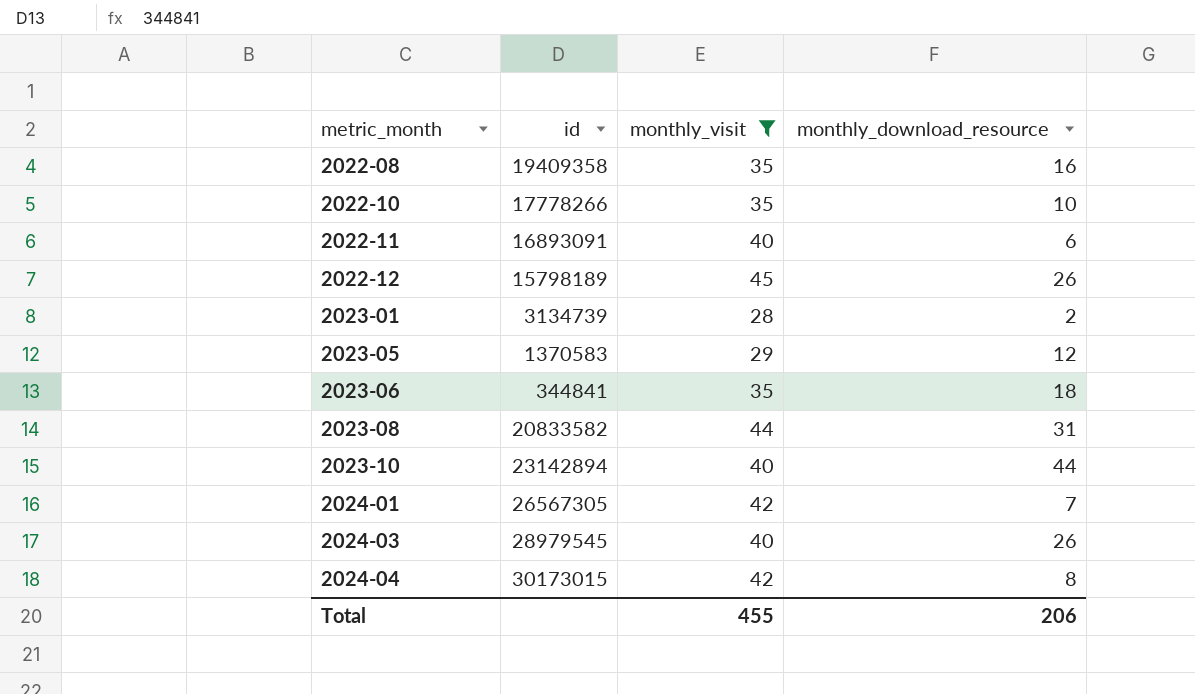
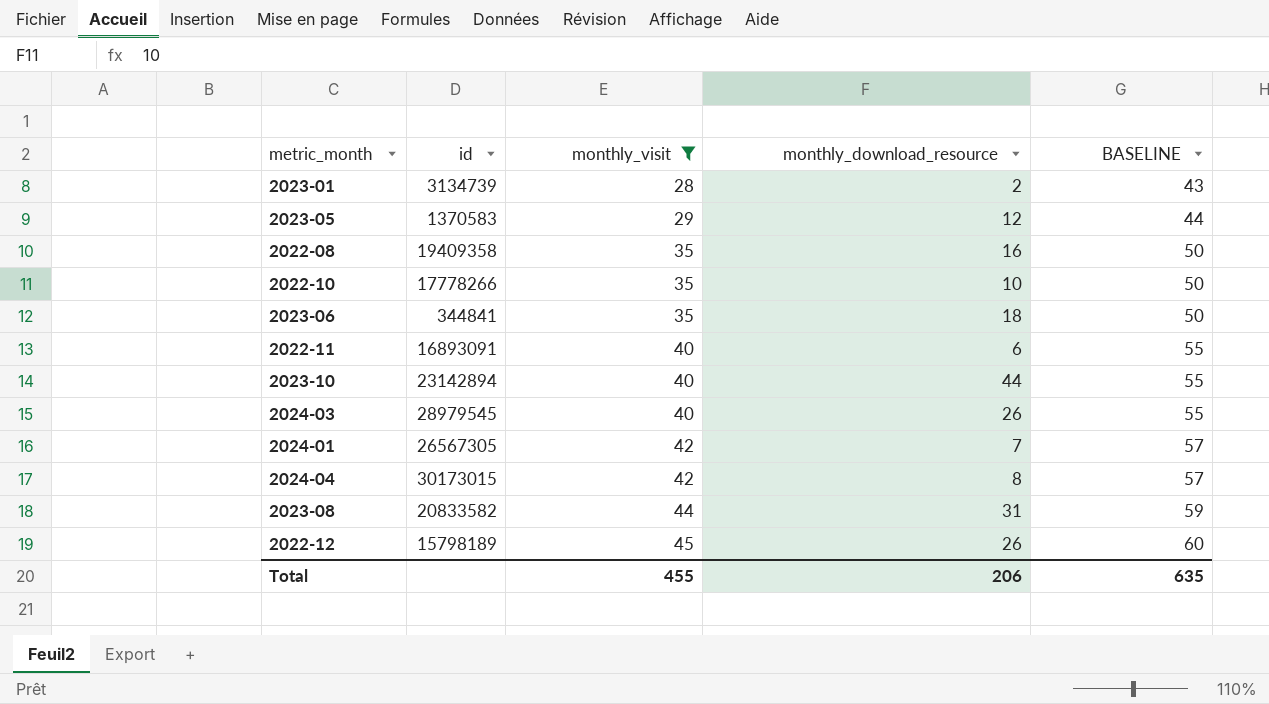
row order: metric_month ascending -> monthly_visit ascending
column BASELINE | formula: none -> [monthly_visit] + 15

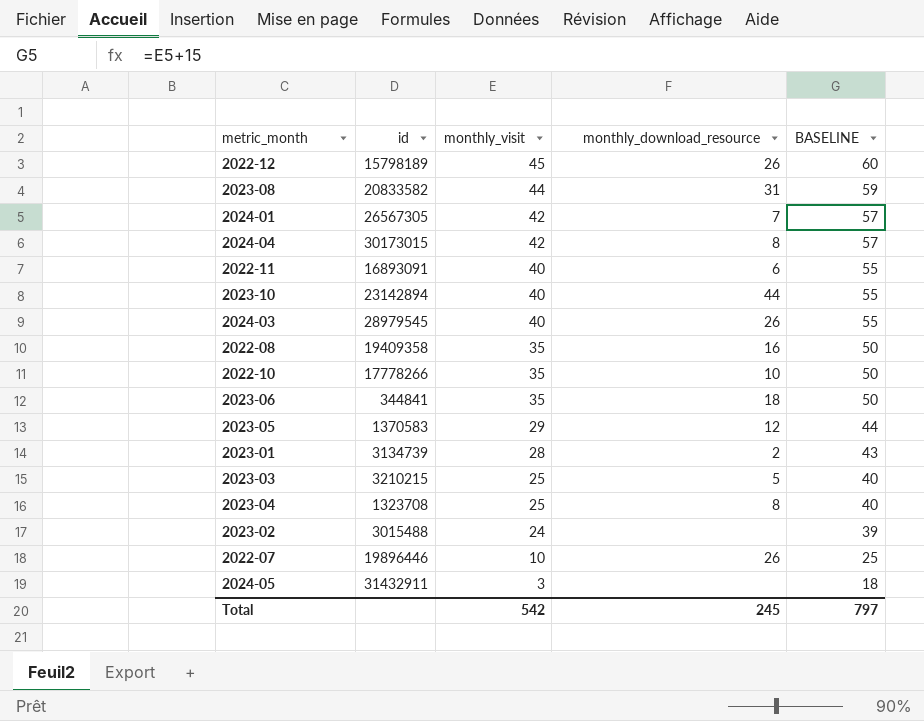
filter: monthly_visit >= 28 -> none
row order: monthly_visit ascending -> monthly_visit descending
Total | monthly_visit: 455 -> 542
Total | monthly_download_resource: 206 -> 245
Total | BASELINE: 635 -> 797

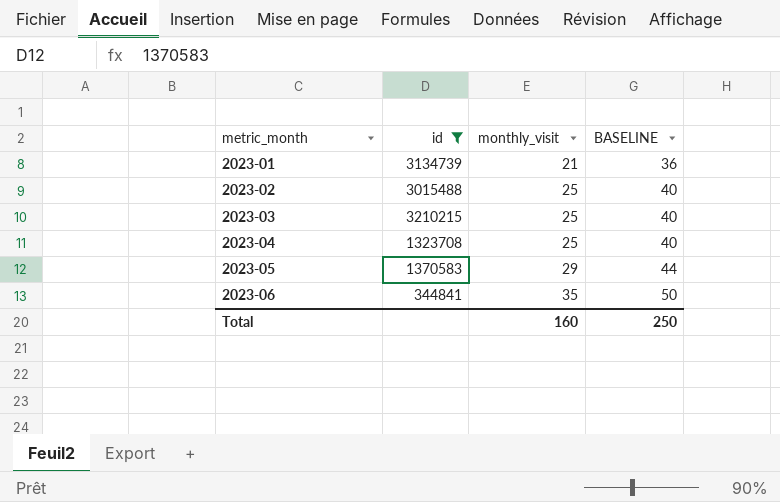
filter: none -> id <= 3210215
row order: monthly_visit descending -> metric_month ascending
column monthly_download_resource | position: 4 -> none
2023-01 | monthly_visit: 28 -> 21
2023-01 | BASELINE: 43 -> 36
2023-02 | monthly_visit: 24 -> 25
2023-02 | BASELINE: 39 -> 40
Total | monthly_visit: 542 -> 160
Total | BASELINE: 797 -> 250

